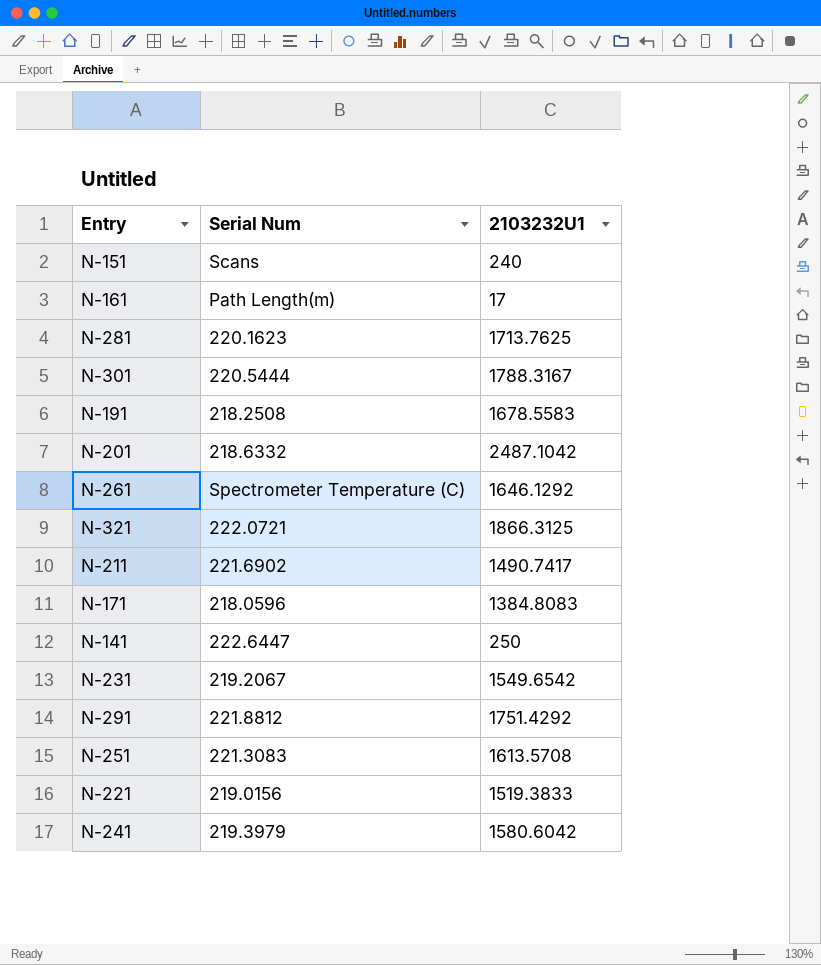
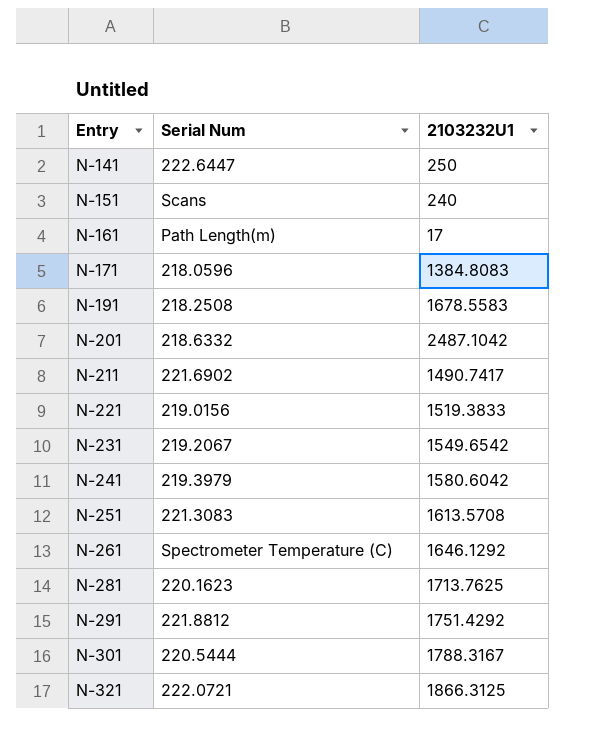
row order: none -> Entry ascending

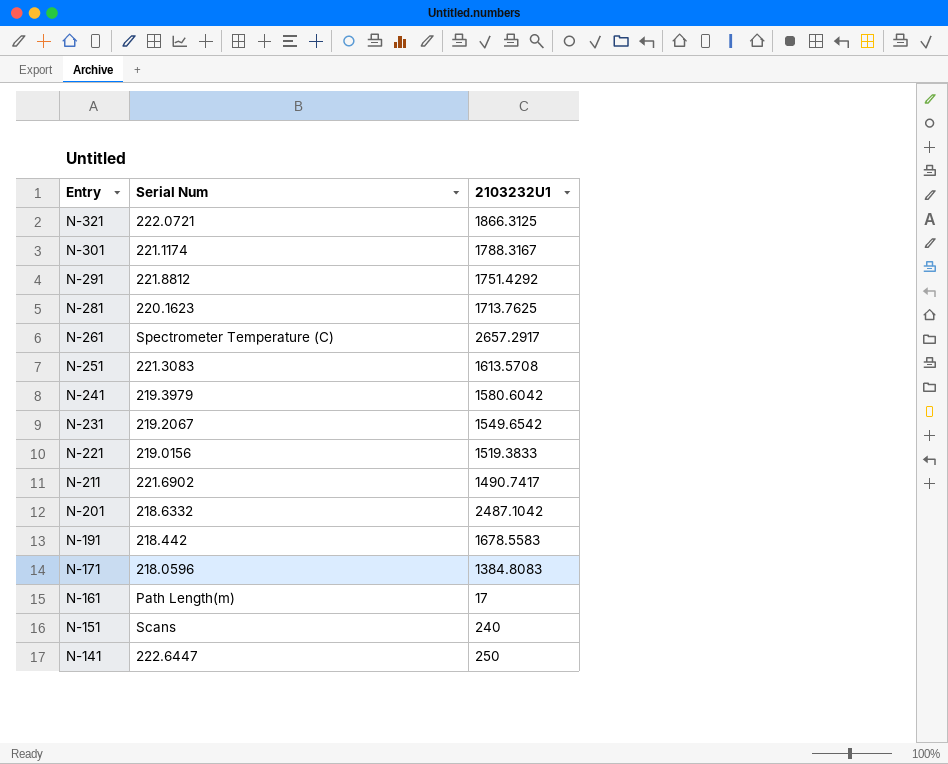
row order: Entry ascending -> Entry descending
N-301 | Serial Num: 220.5444 -> 221.1174
N-261 | 2103232U1: 1646.1292 -> 2657.2917
N-191 | Serial Num: 218.2508 -> 218.442

